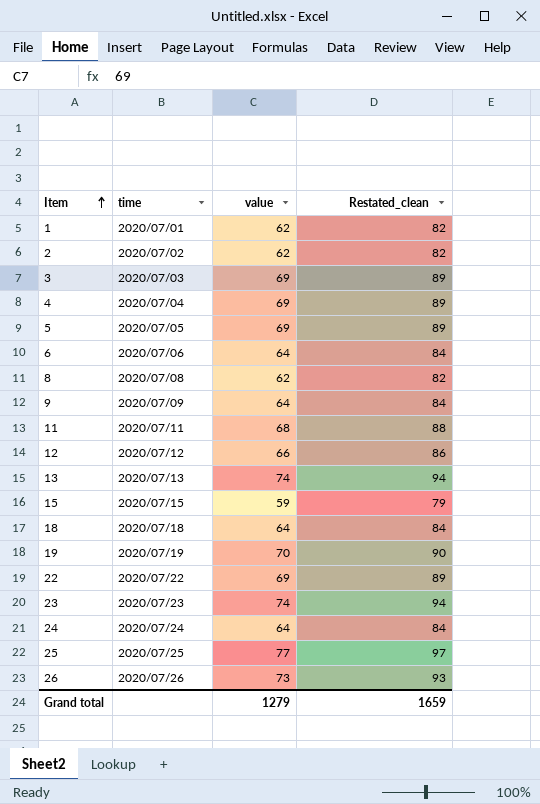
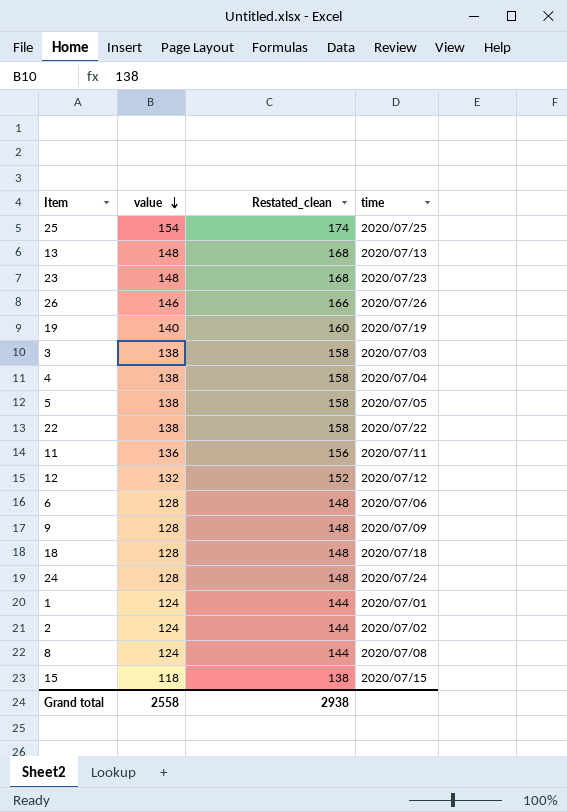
row order: Item ascending -> value descending
column time | position: 2 -> 4
25 | value: 77 -> 154
25 | Restated_clean: 97 -> 174
13 | value: 74 -> 148
13 | Restated_clean: 94 -> 168
23 | value: 74 -> 148
23 | Restated_clean: 94 -> 168
26 | value: 73 -> 146
26 | Restated_clean: 93 -> 166
19 | value: 70 -> 140
19 | Restated_clean: 90 -> 160
3 | value: 69 -> 138
3 | Restated_clean: 89 -> 158
4 | value: 69 -> 138
4 | Restated_clean: 89 -> 158
5 | value: 69 -> 138
5 | Restated_clean: 89 -> 158
22 | value: 69 -> 138
22 | Restated_clean: 89 -> 158
11 | value: 68 -> 136
11 | Restated_clean: 88 -> 156
12 | value: 66 -> 132
12 | Restated_clean: 86 -> 152
6 | value: 64 -> 128
6 | Restated_clean: 84 -> 148
9 | value: 64 -> 128
9 | Restated_clean: 84 -> 148
18 | value: 64 -> 128
18 | Restated_clean: 84 -> 148
24 | value: 64 -> 128
24 | Restated_clean: 84 -> 148
1 | value: 62 -> 124
1 | Restated_clean: 82 -> 144
2 | value: 62 -> 124
2 | Restated_clean: 82 -> 144
8 | value: 62 -> 124
8 | Restated_clean: 82 -> 144
15 | value: 59 -> 118
15 | Restated_clean: 79 -> 138
Grand total | value: 1279 -> 2558
Grand total | Restated_clean: 1659 -> 2938

